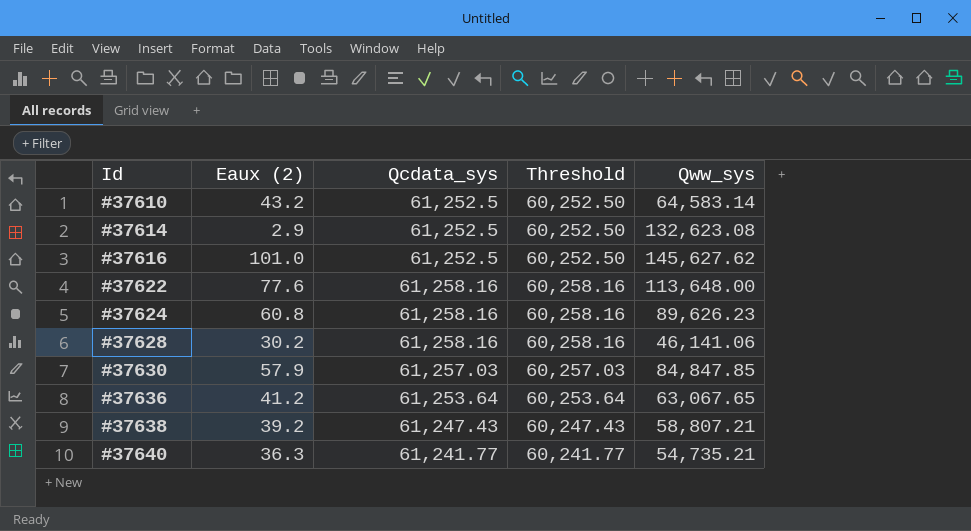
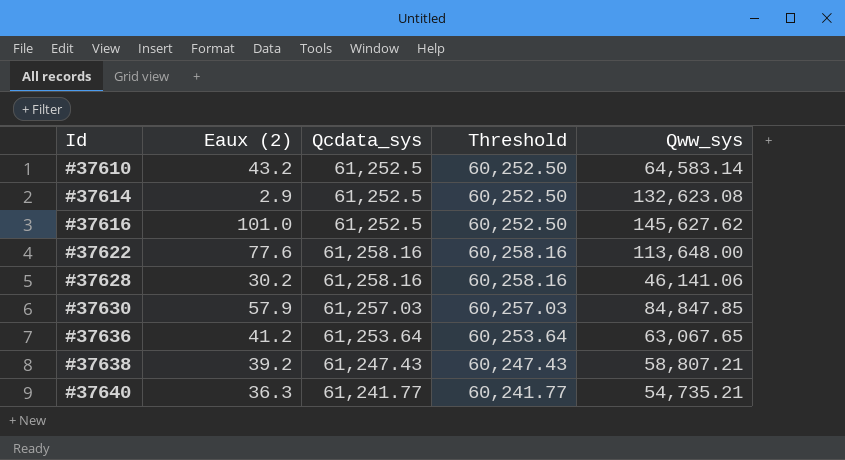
row #37624: 60.8 | 61,258.16 | 60,258.16 | 89,626.23 -> none

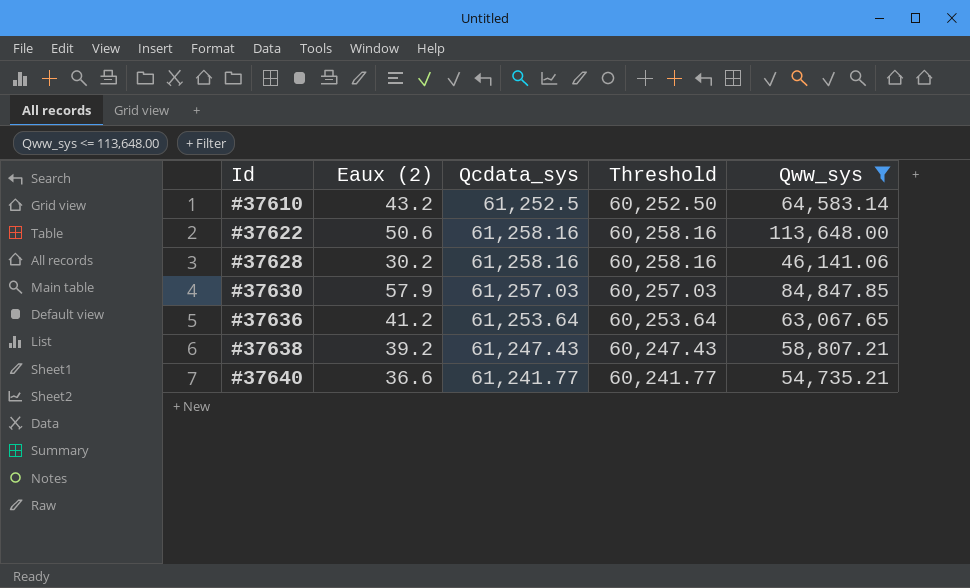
filter: none -> Qww_sys <= 113,648.00
#37622 | Eaux (2): 77.6 -> 50.6
#37640 | Eaux (2): 36.3 -> 36.6

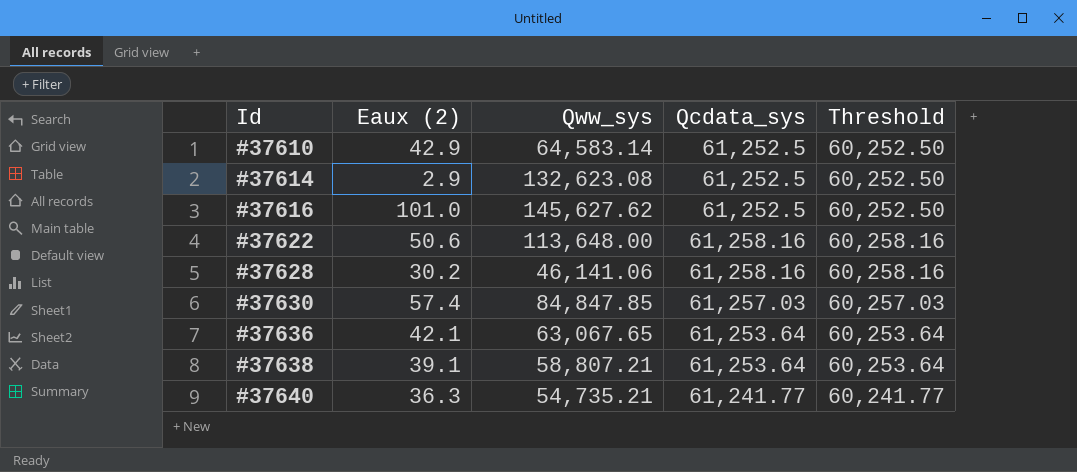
filter: Qww_sys <= 113,648.00 -> none
column Qww_sys | position: 5 -> 3
#37610 | Eaux (2): 43.2 -> 42.9
#37630 | Eaux (2): 57.9 -> 57.4
#37636 | Eaux (2): 41.2 -> 42.1
#37638 | Eaux (2): 39.2 -> 39.1
#37638 | Qcdata_sys: 61,247.43 -> 61,253.64
#37638 | Threshold: 60,247.43 -> 60,253.64
#37640 | Eaux (2): 36.6 -> 36.3

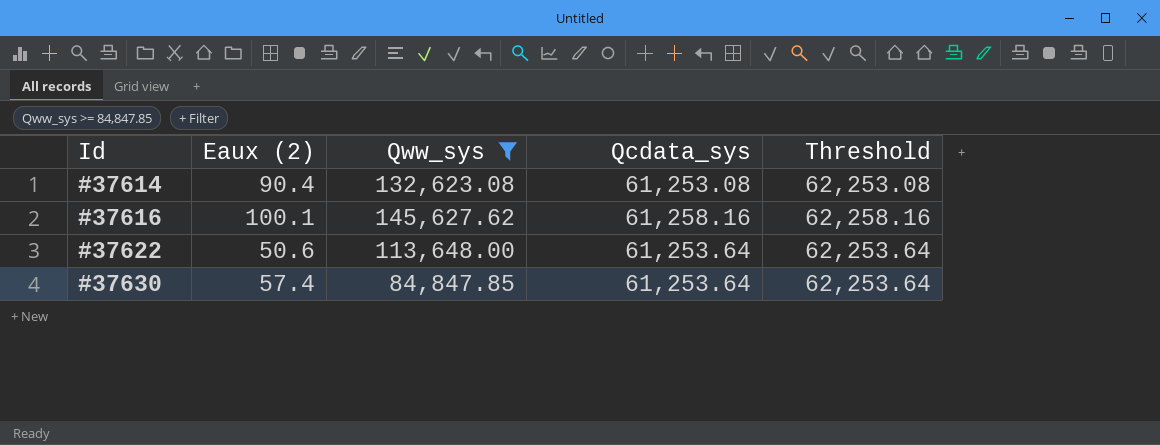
filter: none -> Qww_sys >= 84,847.85
column Threshold | formula: [Qcdata_sys] - 1000 -> [Qcdata_sys] + 1000
#37614 | Eaux (2): 2.9 -> 90.4
#37614 | Qcdata_sys: 61,252.5 -> 61,253.08
#37616 | Eaux (2): 101.0 -> 100.1
#37616 | Qcdata_sys: 61,252.5 -> 61,258.16
#37622 | Qcdata_sys: 61,258.16 -> 61,253.64
#37630 | Qcdata_sys: 61,257.03 -> 61,253.64

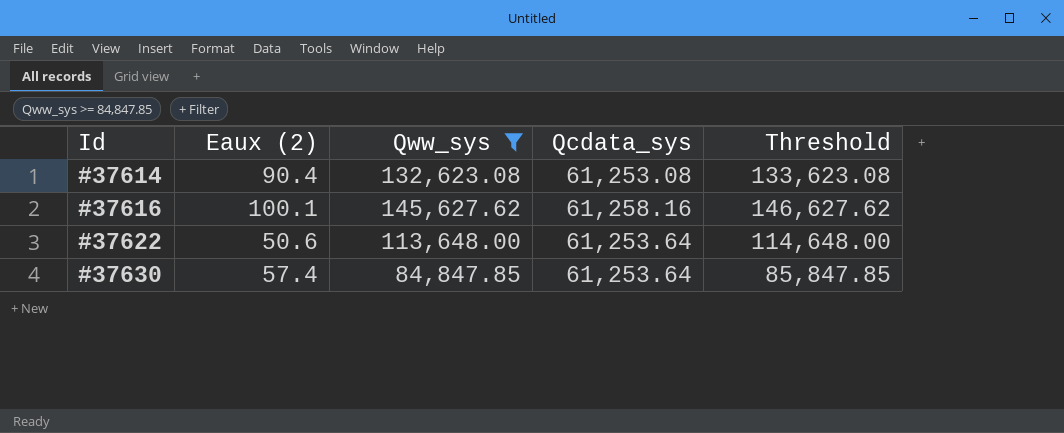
column Threshold | formula: [Qcdata_sys] + 1000 -> [Qww_sys] + 1000

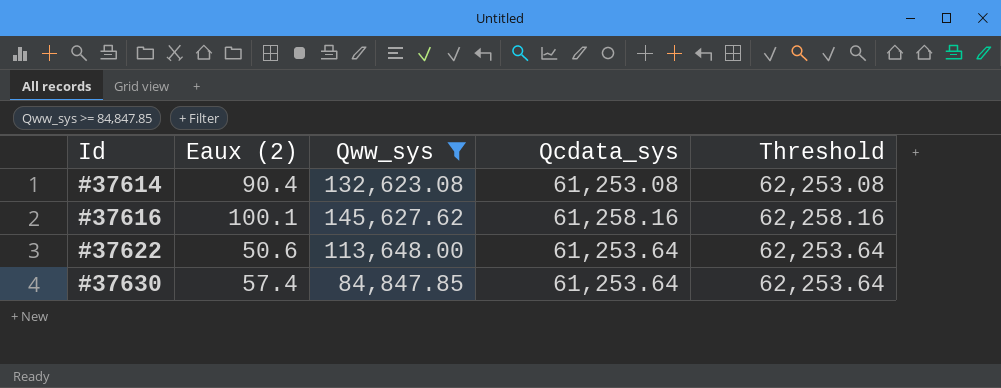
column Threshold | formula: [Qww_sys] + 1000 -> [Qcdata_sys] + 1000

